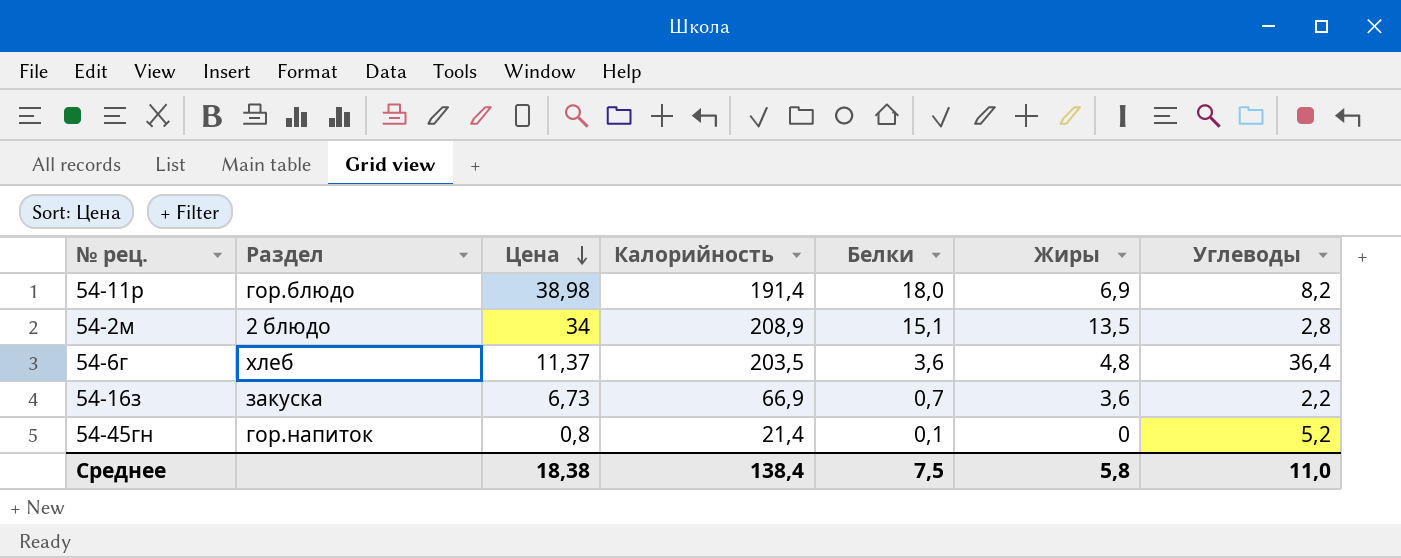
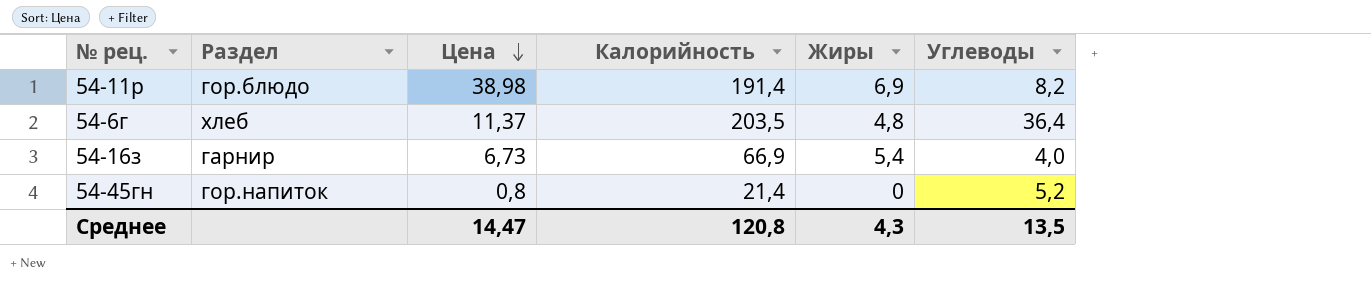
column Белки | position: 5 -> none
row 54-2м: 2 блюдо | 34 | 208,9 | 15,1 | 13,5 | 2,8 -> none
54-16з | Раздел: закуска -> гарнир
54-16з | Жиры: 3,6 -> 5,4
54-16з | Углеводы: 2,2 -> 4,0
Среднее | Цена: 18,38 -> 14,47
Среднее | Калорийность: 138,4 -> 120,8
Среднее | Жиры: 5,8 -> 4,3
Среднее | Углеводы: 11,0 -> 13,5

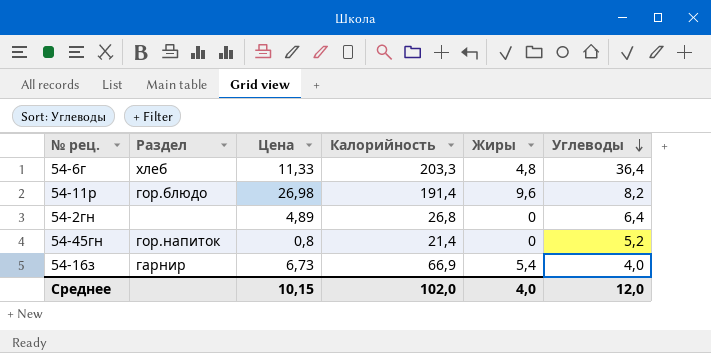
row order: Цена descending -> Углеводы descending
54-6г | Цена: 11,37 -> 11,33
54-6г | Калорийность: 203,5 -> 203,3
54-11р | Цена: 38,98 -> 26,98
54-11р | Жиры: 6,9 -> 9,6
row 54-2гн: none -> none | 4,89 | 26,8 | 0 | 6,4
Среднее | Цена: 14,47 -> 10,15
Среднее | Калорийность: 120,8 -> 102,0
Среднее | Жиры: 4,3 -> 4,0
Среднее | Углеводы: 13,5 -> 12,0

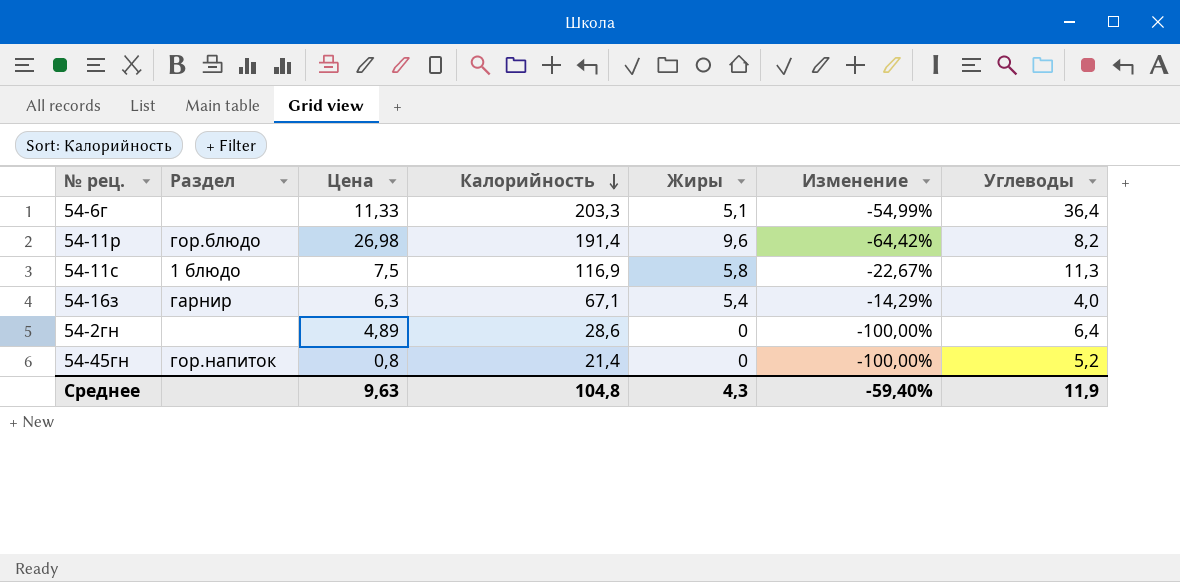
row order: Углеводы descending -> Калорийность descending
column Изменение | formula: none -> ([Жиры] - [Цена]) / [Цена]
54-6г | Раздел: хлеб -> none
54-6г | Жиры: 4,8 -> 5,1
row 54-11с: none -> 1 блюдо | 7,5 | 116,9 | 5,8 | -22,67% | 11,3
54-16з | Цена: 6,73 -> 6,3
54-16з | Калорийность: 66,9 -> 67,1
54-2гн | Калорийность: 26,8 -> 28,6
Среднее | Цена: 10,15 -> 9,63
Среднее | Калорийность: 102,0 -> 104,8
Среднее | Жиры: 4,0 -> 4,3
Среднее | Углеводы: 12,0 -> 11,9

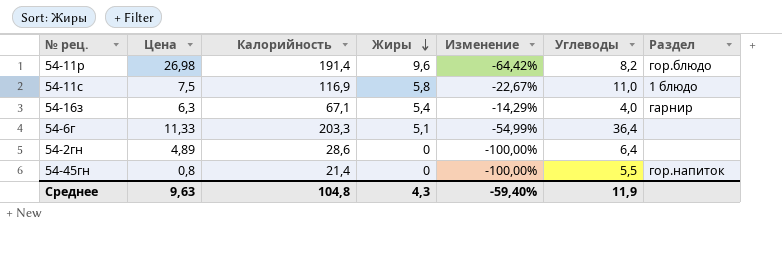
row order: Калорийность descending -> Жиры descending
column Раздел | position: 2 -> 7
54-11с | Углеводы: 11,3 -> 11,0
54-45гн | Углеводы: 5,2 -> 5,5

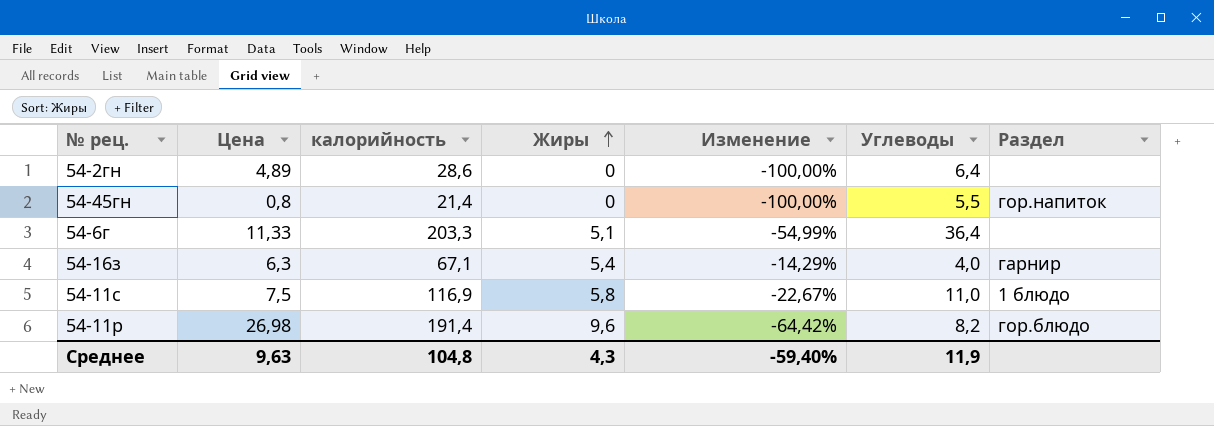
row order: Жиры descending -> Жиры ascending
column name: Калорийность -> калорийность

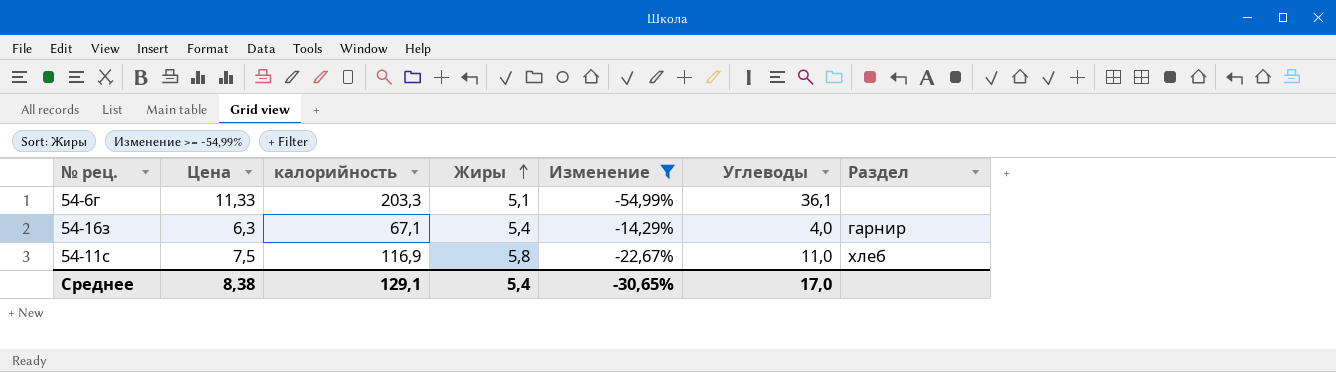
filter: none -> Изменение >= -54,99%
54-6г | Углеводы: 36,4 -> 36,1
54-11с | Раздел: 1 блюдо -> хлеб
Среднее | Цена: 9,63 -> 8,38
Среднее | калорийность: 104,8 -> 129,1
Среднее | Жиры: 4,3 -> 5,4
Среднее | Изменение: -59,40% -> -30,65%
Среднее | Углеводы: 11,9 -> 17,0

